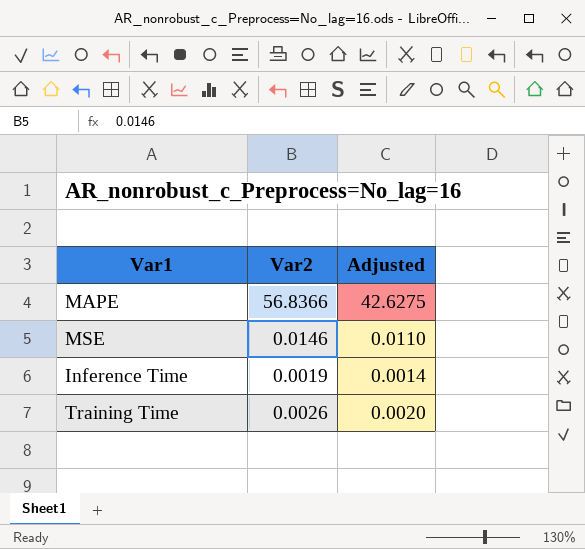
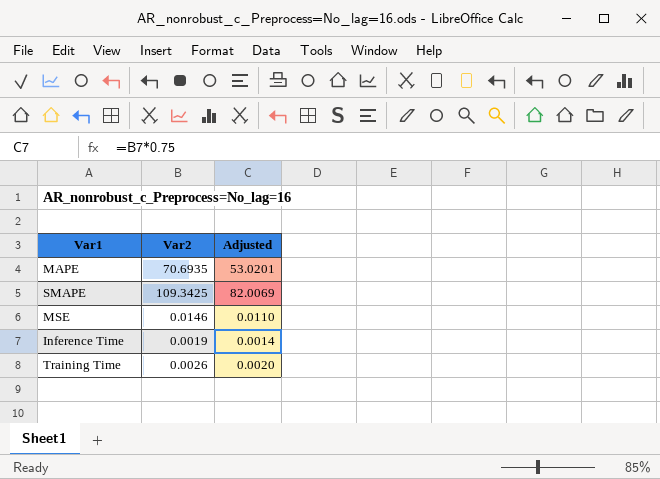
MAPE | Var2: 56.8366 -> 70.6935
MAPE | Adjusted: 42.6275 -> 53.0201
row SMAPE: none -> 109.3425 | 82.0069

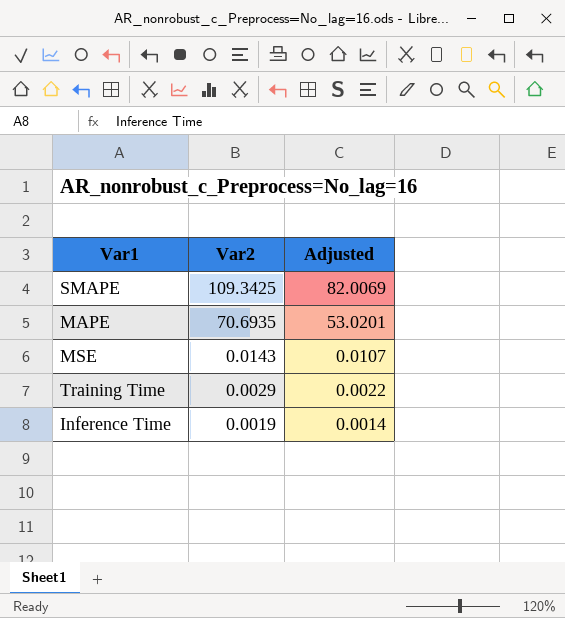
row order: none -> Var2 descending
MSE | Var2: 0.0146 -> 0.0143
MSE | Adjusted: 0.0110 -> 0.0107
Training Time | Var2: 0.0026 -> 0.0029
Training Time | Adjusted: 0.0020 -> 0.0022

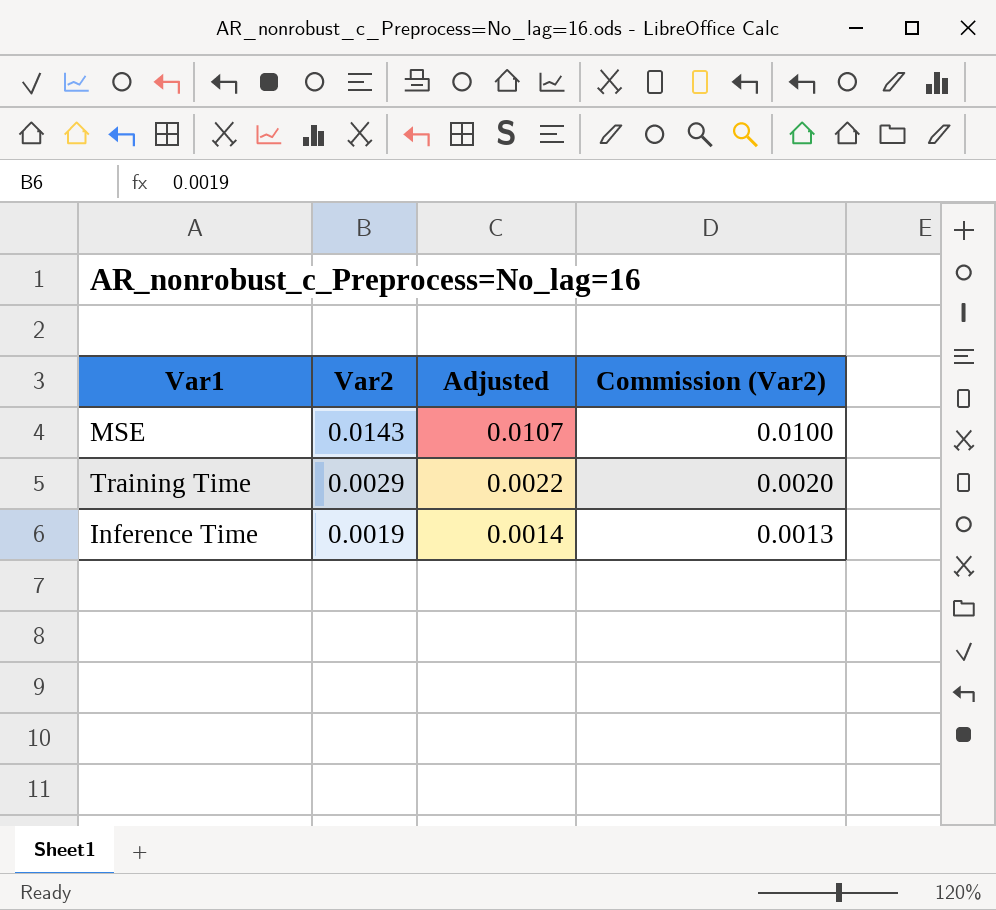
column Commission (Var2) | formula: none -> [Var2] * 0.7
row SMAPE: 109.3425 | 82.0069 -> none
row MAPE: 70.6935 | 53.0201 -> none

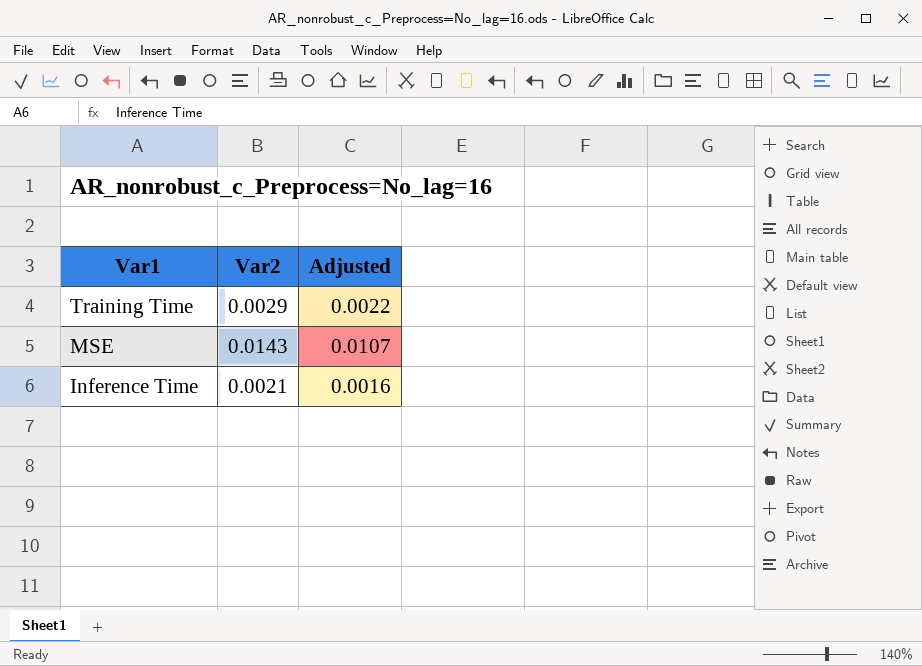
row order: Var2 descending -> Var1 descending
column Commission (Var2) | formula: [Var2] * 0.7 -> none
Inference Time | Var2: 0.0019 -> 0.0021
Inference Time | Adjusted: 0.0014 -> 0.0016

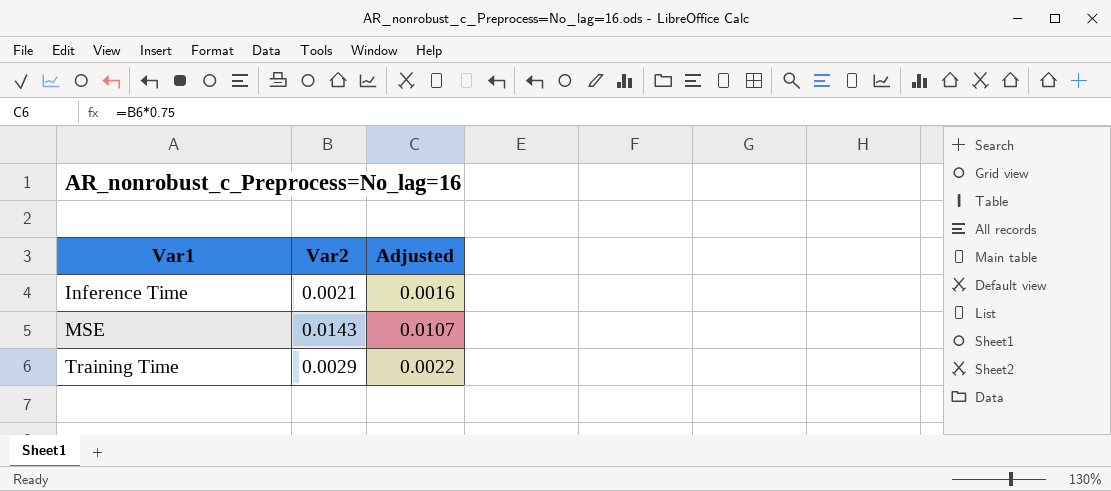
row order: Var1 descending -> Var1 ascending

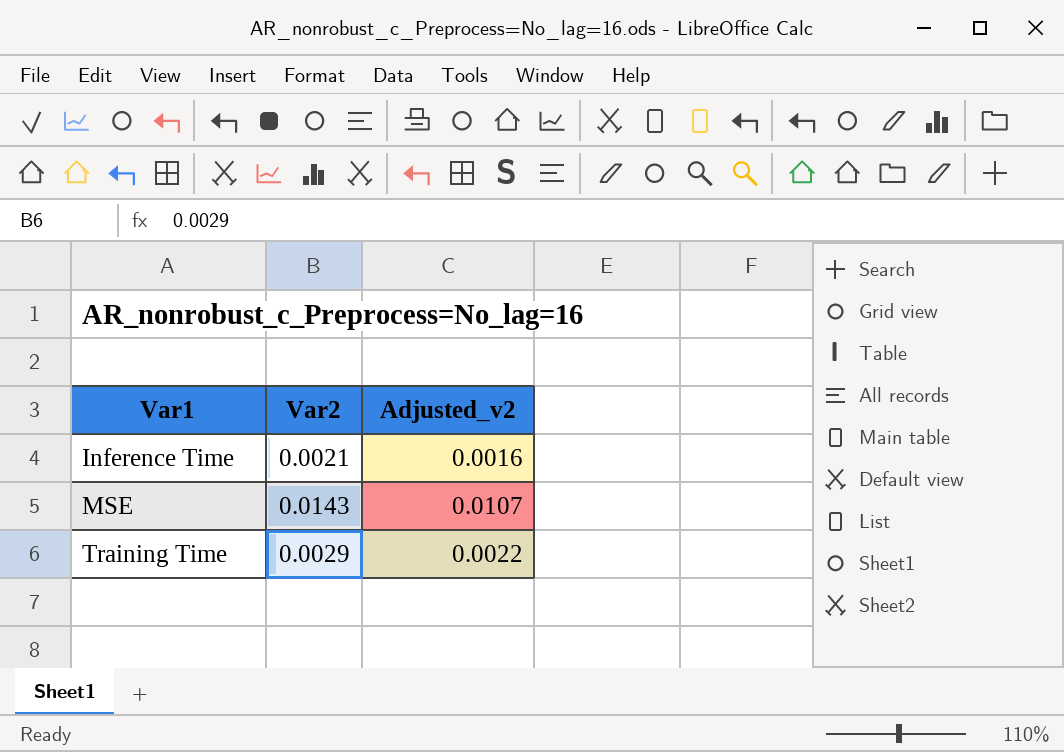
column name: Adjusted -> Adjusted_v2

